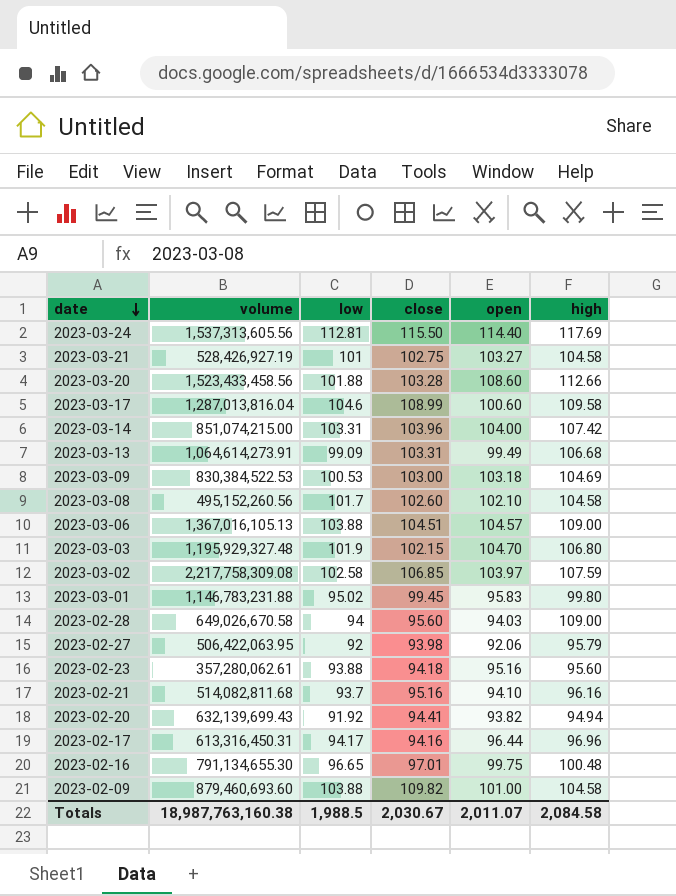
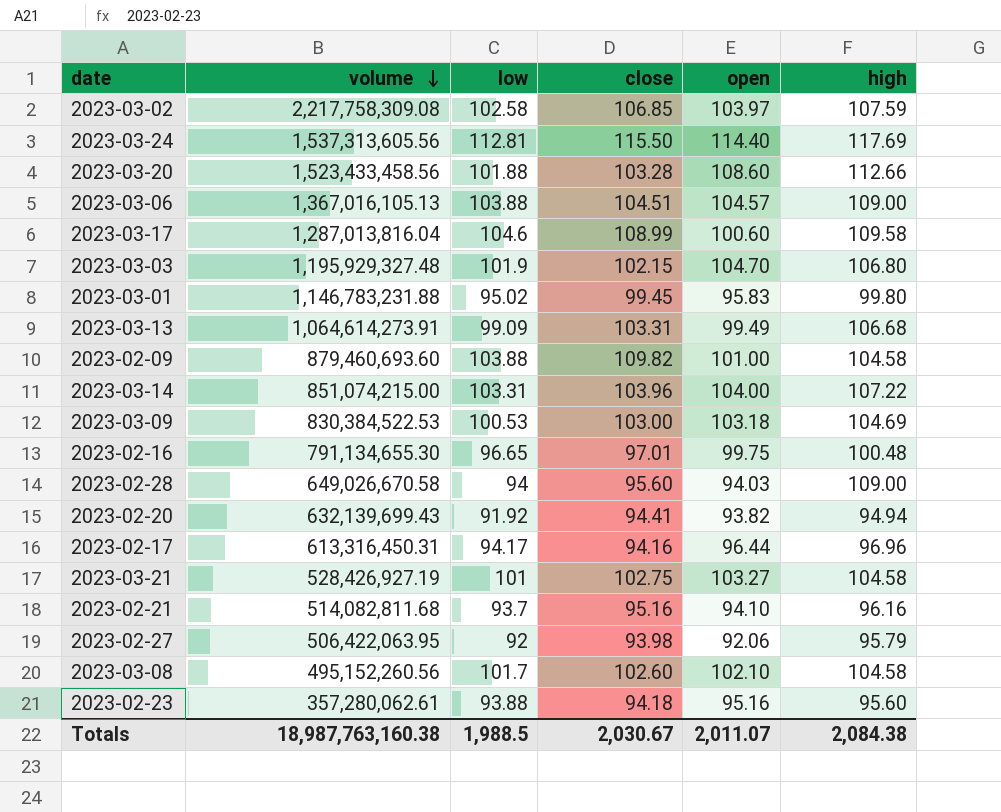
row order: date descending -> volume descending
2023-03-14 | high: 107.42 -> 107.22
Totals | high: 2,084.58 -> 2,084.38

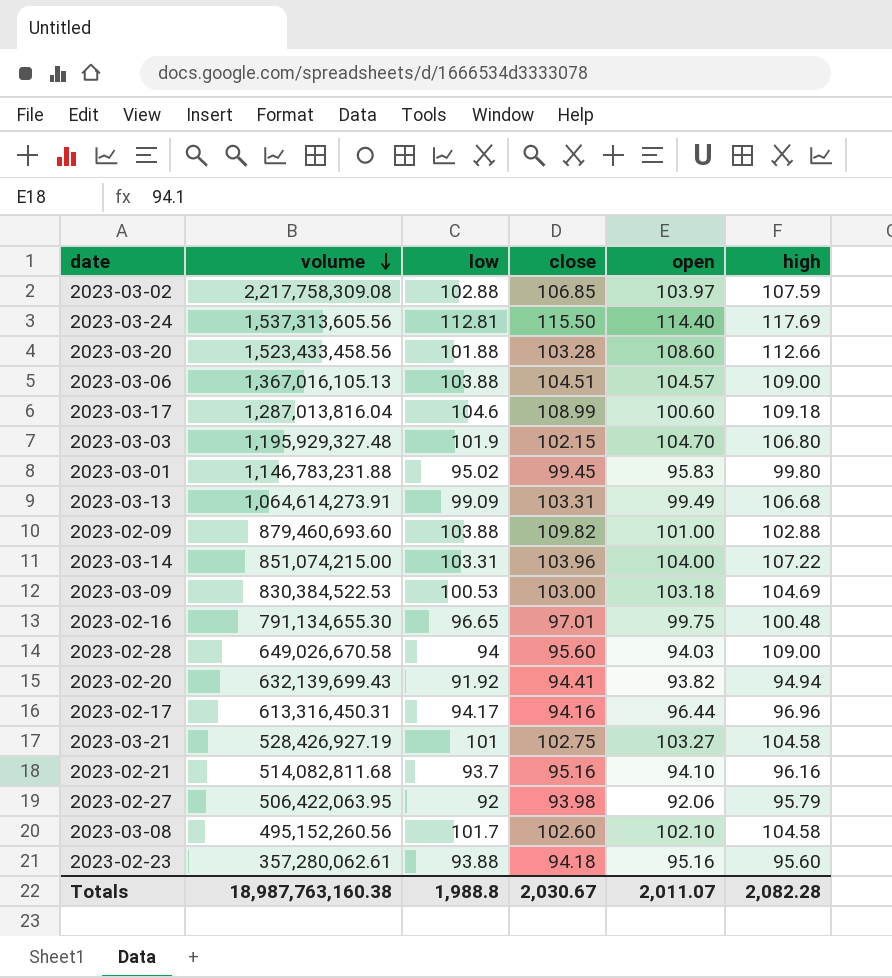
2023-03-02 | low: 102.58 -> 102.88
2023-03-17 | high: 109.58 -> 109.18
2023-02-09 | high: 104.58 -> 102.88
Totals | low: 1,988.5 -> 1,988.8
Totals | high: 2,084.38 -> 2,082.28

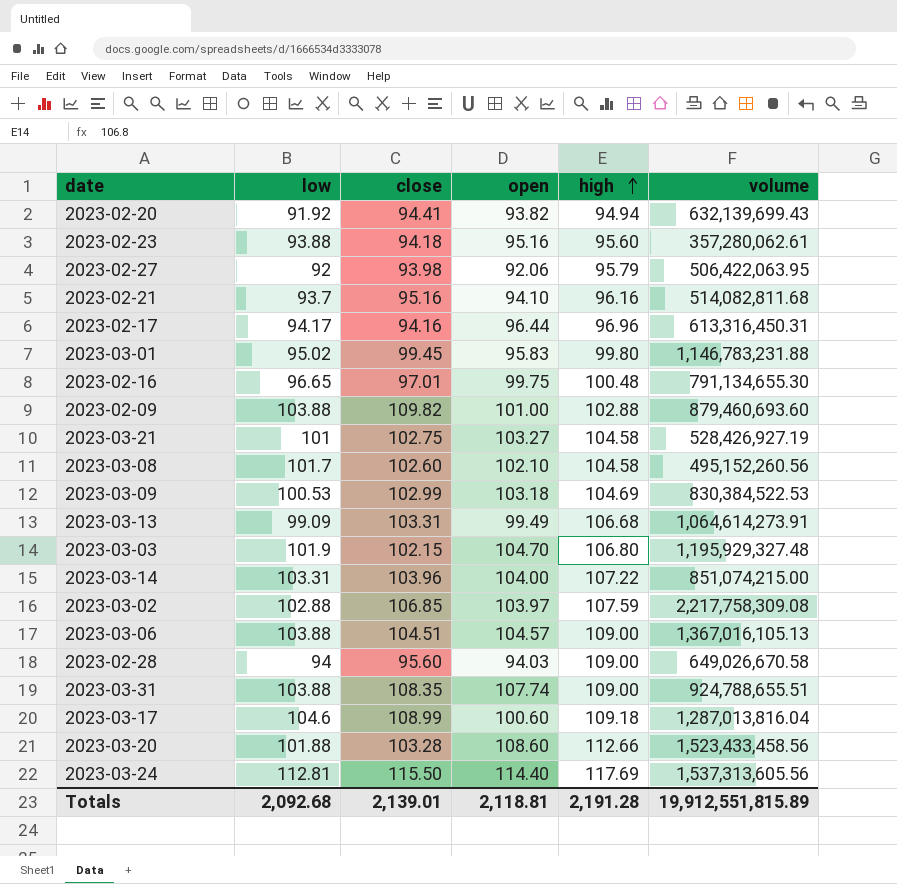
row order: volume descending -> high ascending
column volume | position: 2 -> 6
2023-03-09 | close: 103.00 -> 102.99
row 2023-03-31: none -> 103.88 | 108.35 | 107.74 | 109.00 | 924,788,655.51
Totals | low: 1,988.8 -> 2,092.68
Totals | close: 2,030.67 -> 2,139.01
Totals | open: 2,011.07 -> 2,118.81
Totals | high: 2,082.28 -> 2,191.28
Totals | volume: 18,987,763,160.38 -> 19,912,551,815.89

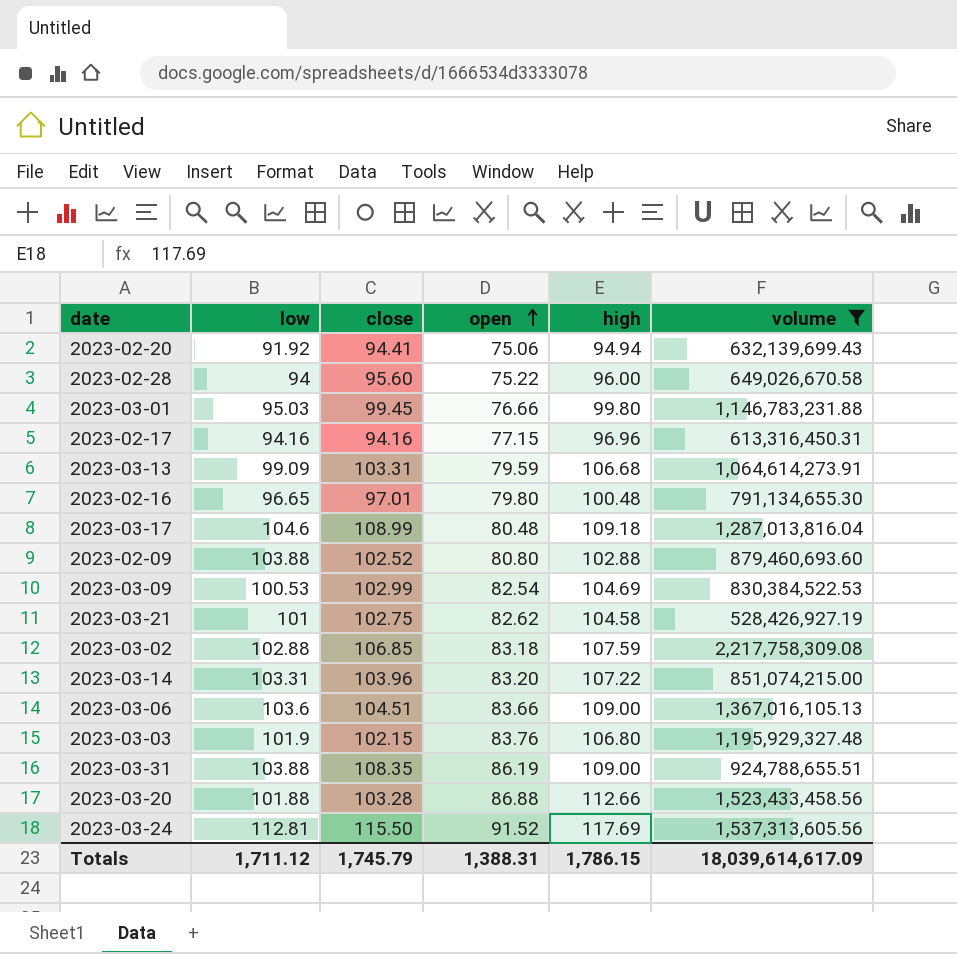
filter: none -> volume >= 528,426,927.19
row order: high ascending -> open ascending
2023-02-20 | open: 93.82 -> 75.06
2023-02-28 | open: 94.03 -> 75.22
2023-02-28 | high: 109.00 -> 96.00
2023-03-01 | low: 95.02 -> 95.03
2023-03-01 | open: 95.83 -> 76.66
2023-02-17 | low: 94.17 -> 94.16
2023-02-17 | open: 96.44 -> 77.15
2023-03-13 | open: 99.49 -> 79.59
2023-02-16 | open: 99.75 -> 79.80
2023-03-17 | open: 100.60 -> 80.48
2023-02-09 | close: 109.82 -> 102.52
2023-02-09 | open: 101.00 -> 80.80
2023-03-09 | open: 103.18 -> 82.54
2023-03-21 | open: 103.27 -> 82.62
2023-03-02 | open: 103.97 -> 83.18
2023-03-14 | open: 104.00 -> 83.20
2023-03-06 | low: 103.88 -> 103.6
2023-03-06 | open: 104.57 -> 83.66
2023-03-03 | open: 104.70 -> 83.76
2023-03-31 | open: 107.74 -> 86.19
2023-03-20 | open: 108.60 -> 86.88
2023-03-24 | open: 114.40 -> 91.52
Totals | low: 2,092.68 -> 1,711.12
Totals | close: 2,139.01 -> 1,745.79
Totals | open: 2,118.81 -> 1,388.31
Totals | high: 2,191.28 -> 1,786.15
Totals | volume: 19,912,551,815.89 -> 18,039,614,617.09

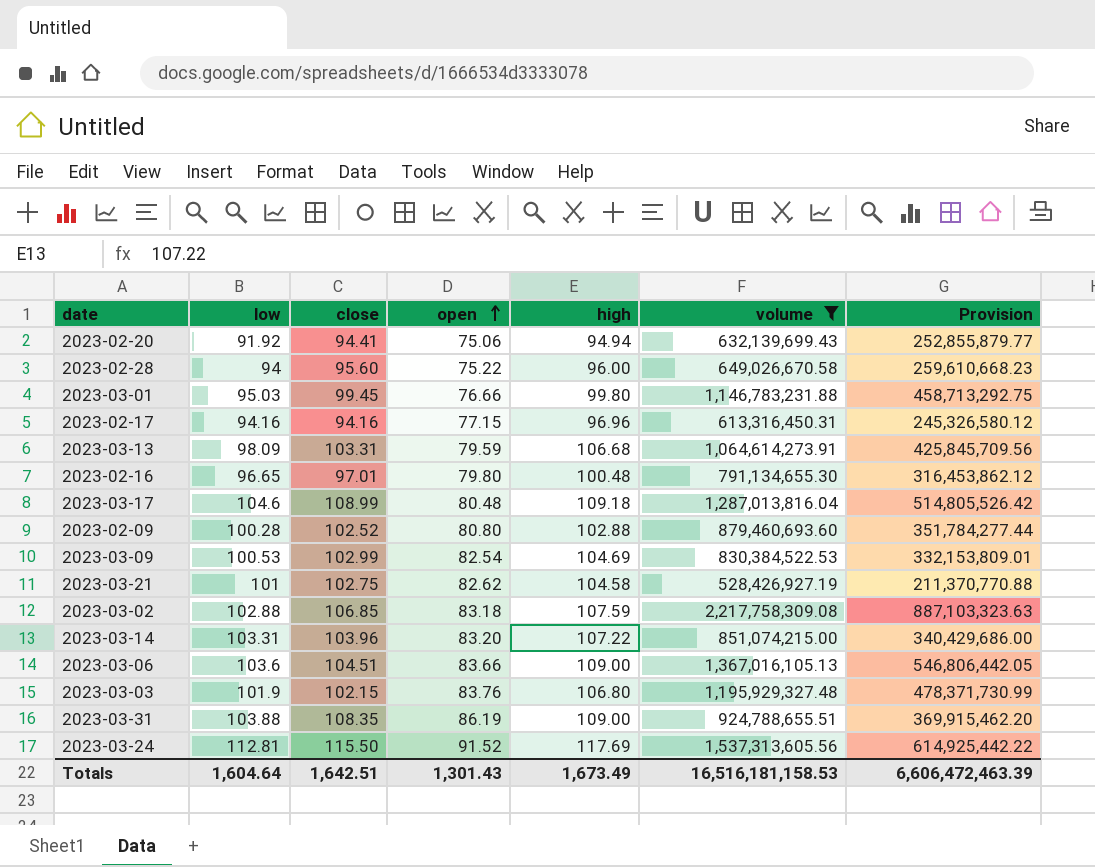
column Provision | formula: none -> [volume] * 0.4
row 2023-03-20: 101.88 | 103.28 | 86.88 | 112.66 | 1,523,433,458.56 -> none
2023-03-13 | low: 99.09 -> 98.09
2023-02-09 | low: 103.88 -> 100.28
Totals | low: 1,711.12 -> 1,604.64
Totals | close: 1,745.79 -> 1,642.51
Totals | open: 1,388.31 -> 1,301.43
Totals | high: 1,786.15 -> 1,673.49
Totals | volume: 18,039,614,617.09 -> 16,516,181,158.53

